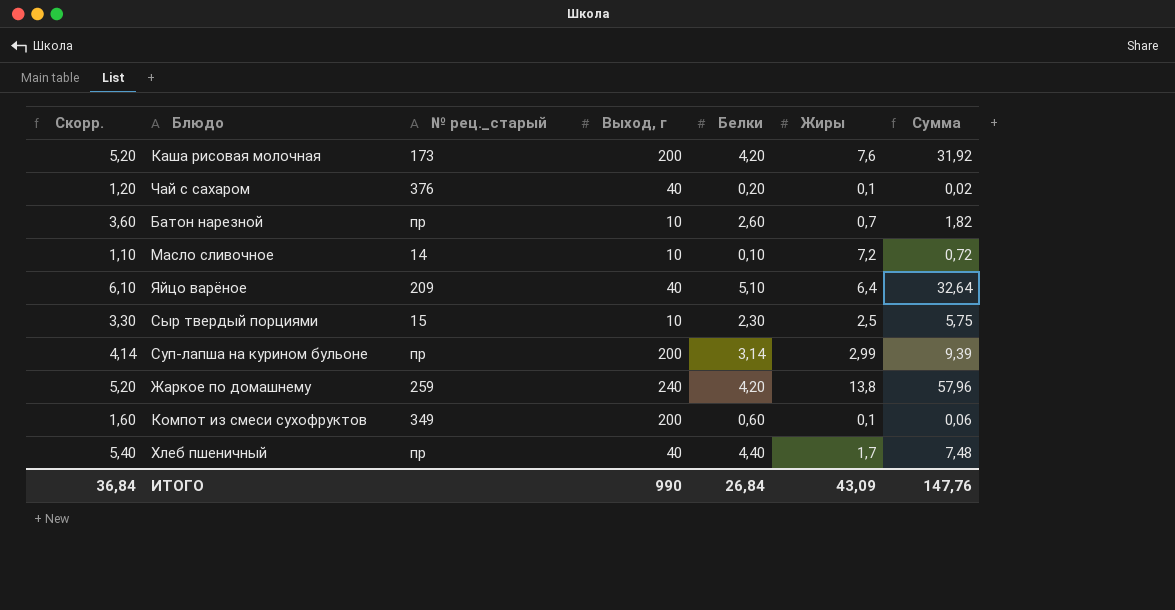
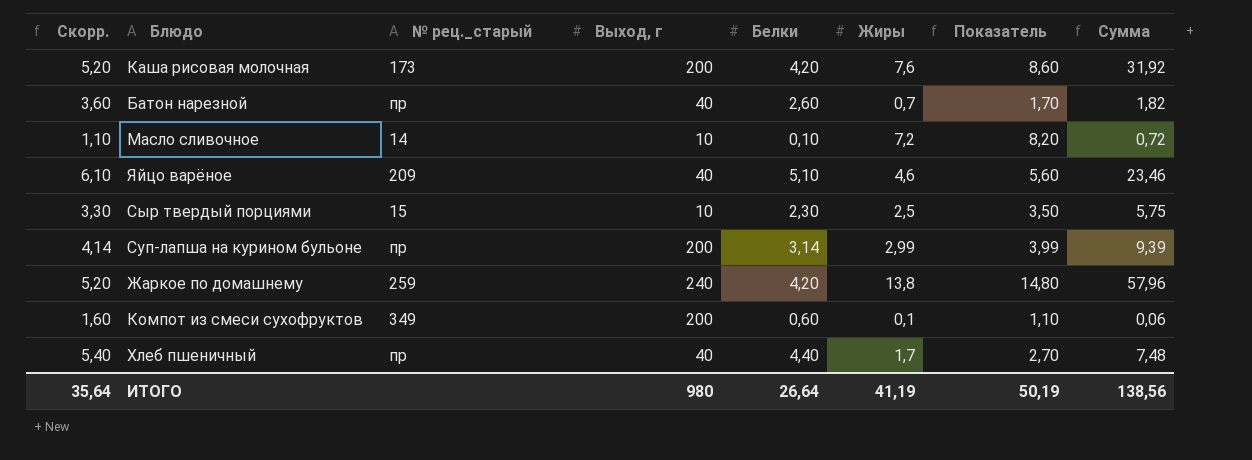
column Показатель | formula: none -> [Жиры] + 1
row Чай с сахаром: 1,20 | 376 | 40 | 0,20 | 0,1 | 0,02 -> none
Батон нарезной | Выход, г: 10 -> 40
Яйцо варёное | Жиры: 6,4 -> 4,6
Яйцо варёное | Сумма: 32,64 -> 23,46
ИТОГО | Скорр.: 36,84 -> 35,64
ИТОГО | Выход, г: 990 -> 980
ИТОГО | Белки: 26,84 -> 26,64
ИТОГО | Жиры: 43,09 -> 41,19
ИТОГО | Сумма: 147,76 -> 138,56

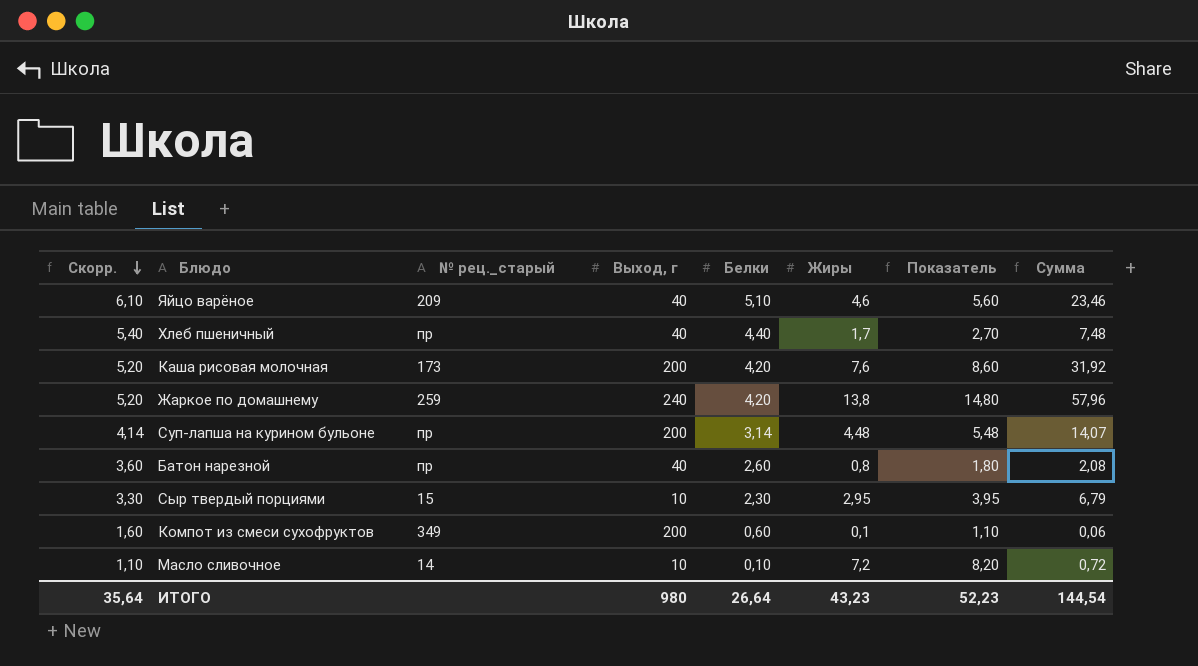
row order: none -> Скорр. descending
Суп-лапша на курином бульоне | Жиры: 2,99 -> 4,48
Суп-лапша на курином бульоне | Показатель: 3,99 -> 5,48
Суп-лапша на курином бульоне | Сумма: 9,39 -> 14,07
Батон нарезной | Жиры: 0,7 -> 0,8
Батон нарезной | Показатель: 1,70 -> 1,80
Батон нарезной | Сумма: 1,82 -> 2,08
Сыр твердый порциями | Жиры: 2,5 -> 2,95
Сыр твердый порциями | Показатель: 3,50 -> 3,95
Сыр твердый порциями | Сумма: 5,75 -> 6,79
ИТОГО | Жиры: 41,19 -> 43,23
ИТОГО | Показатель: 50,19 -> 52,23
ИТОГО | Сумма: 138,56 -> 144,54

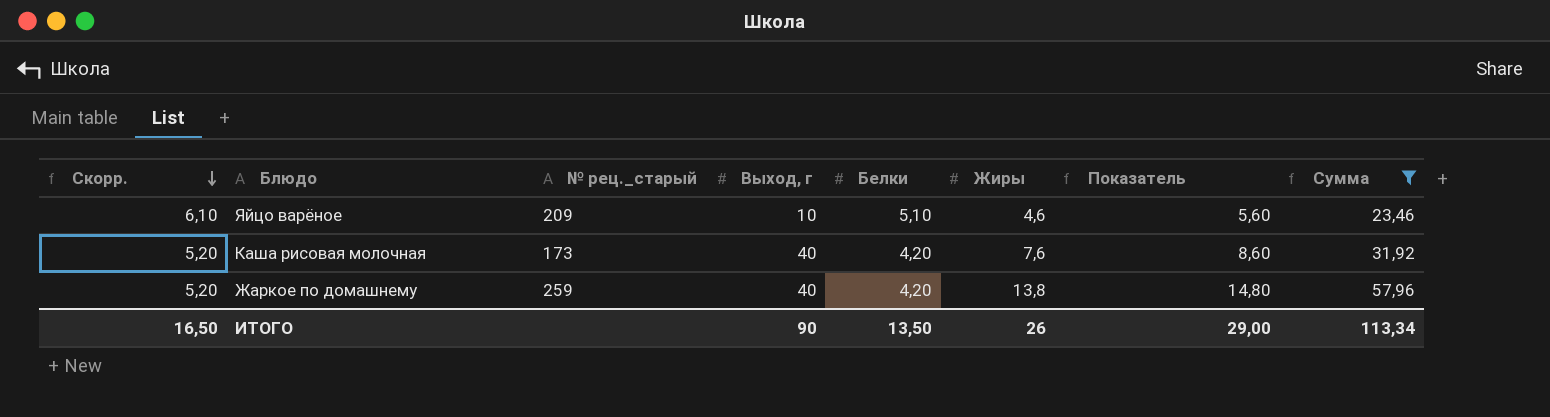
filter: none -> Сумма >= 23,46
Яйцо варёное | Выход, г: 40 -> 10
Каша рисовая молочная | Выход, г: 200 -> 40
Жаркое по домашнему | Выход, г: 240 -> 40
ИТОГО | Скорр.: 35,64 -> 16,50
ИТОГО | Выход, г: 980 -> 90
ИТОГО | Белки: 26,64 -> 13,50
ИТОГО | Жиры: 43,23 -> 26
ИТОГО | Показатель: 52,23 -> 29,00
ИТОГО | Сумма: 144,54 -> 113,34

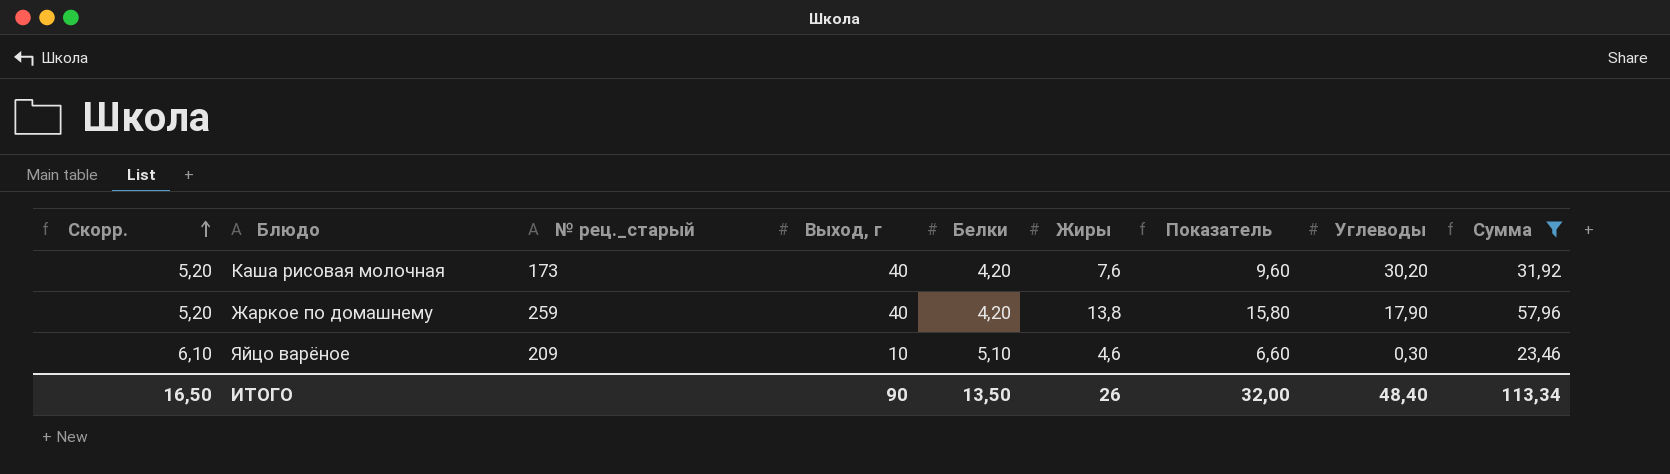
row order: Скорр. descending -> Скорр. ascending
column Показатель | formula: [Жиры] + 1 -> [Жиры] + 2
column Углеводы | position: none -> 8
ИТОГО | Показатель: 29,00 -> 32,00

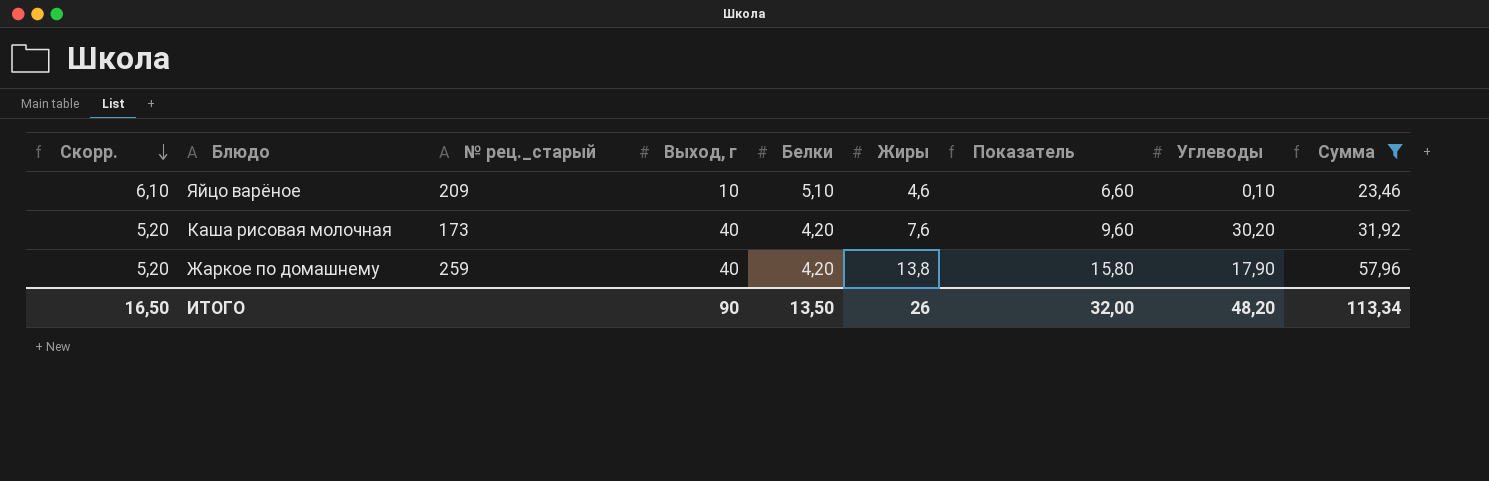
row order: Скорр. ascending -> Скорр. descending
Яйцо варёное | Углеводы: 0,30 -> 0,10
ИТОГО | Углеводы: 48,40 -> 48,20

